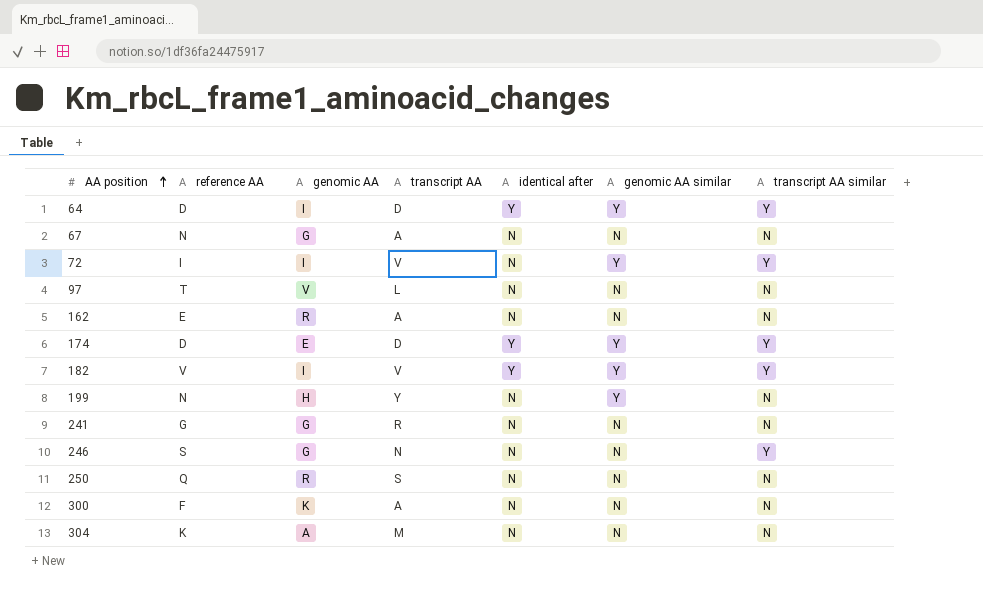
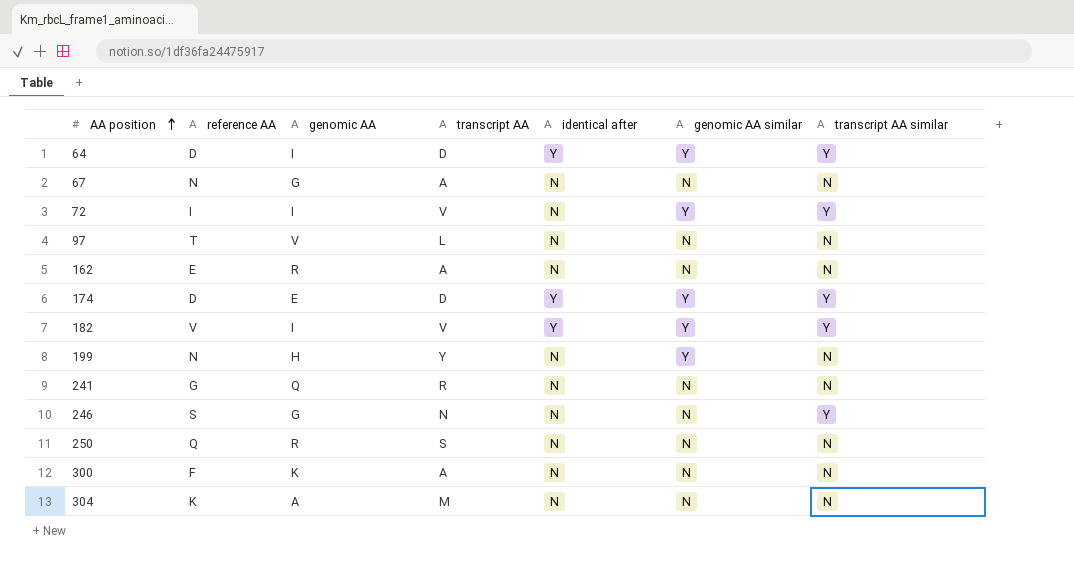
241 | genomic AA: G -> Q

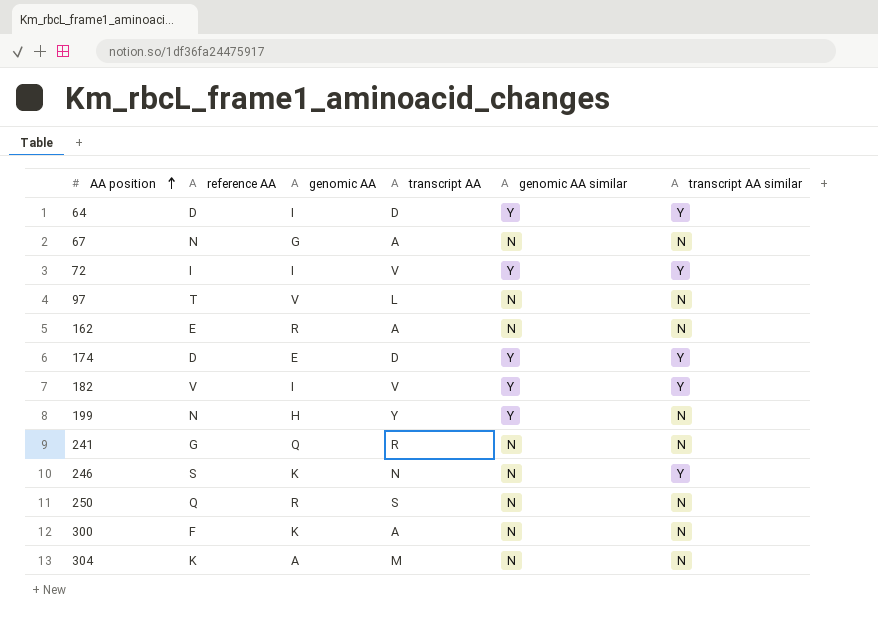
column identical after | position: 5 -> none
246 | genomic AA: G -> K

